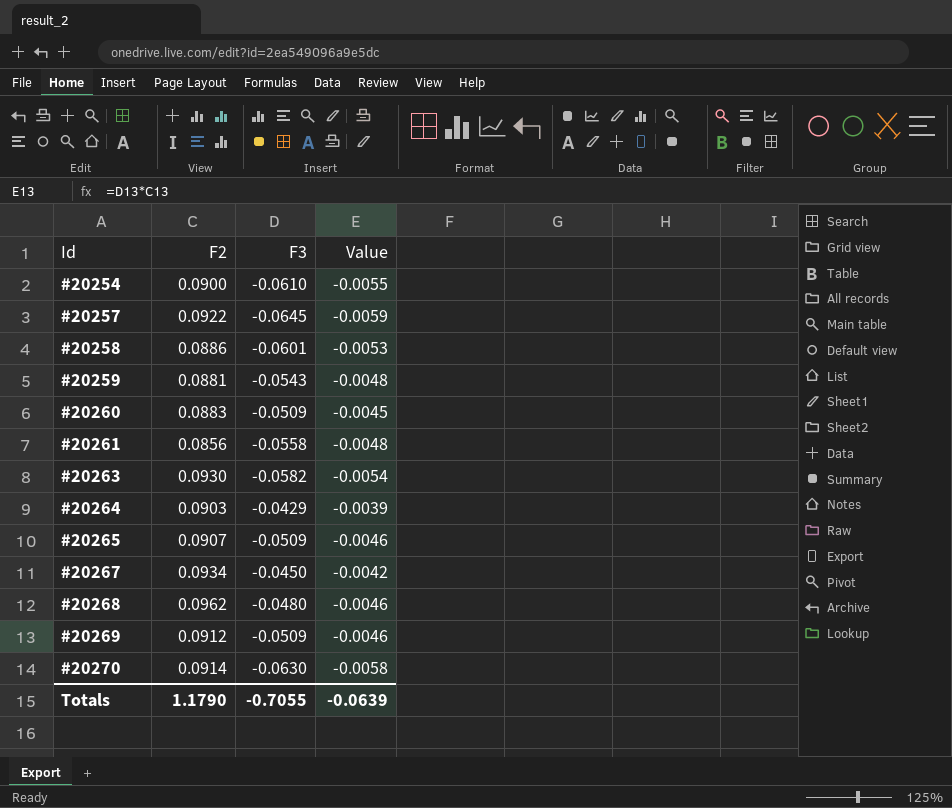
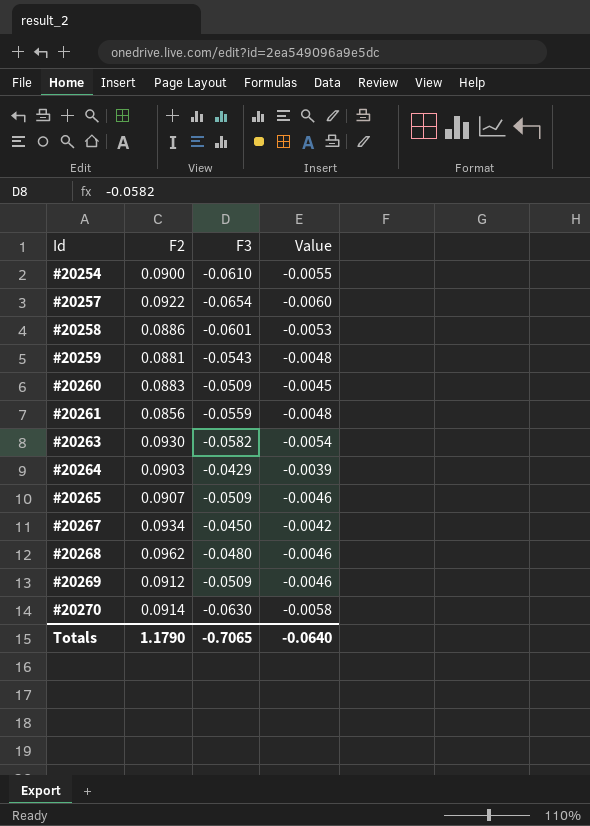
#20257 | F3: -0.0645 -> -0.0654
#20257 | Value: -0.0059 -> -0.0060
#20261 | F3: -0.0558 -> -0.0559
Totals | F3: -0.7055 -> -0.7065
Totals | Value: -0.0639 -> -0.0640

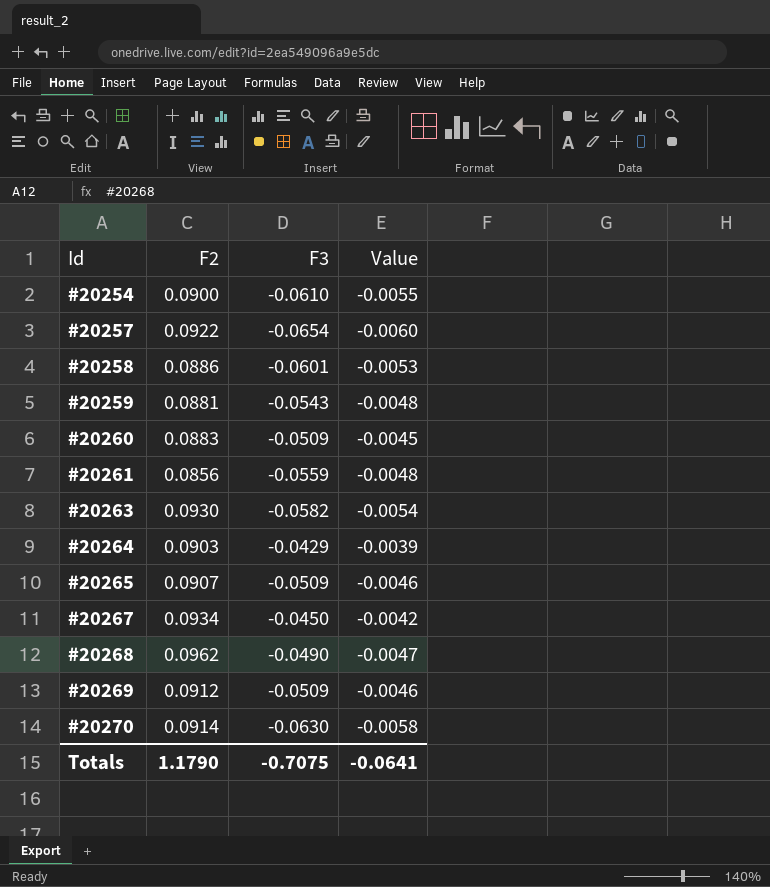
#20268 | F3: -0.0480 -> -0.0490
#20268 | Value: -0.0046 -> -0.0047
Totals | F3: -0.7065 -> -0.7075
Totals | Value: -0.0640 -> -0.0641

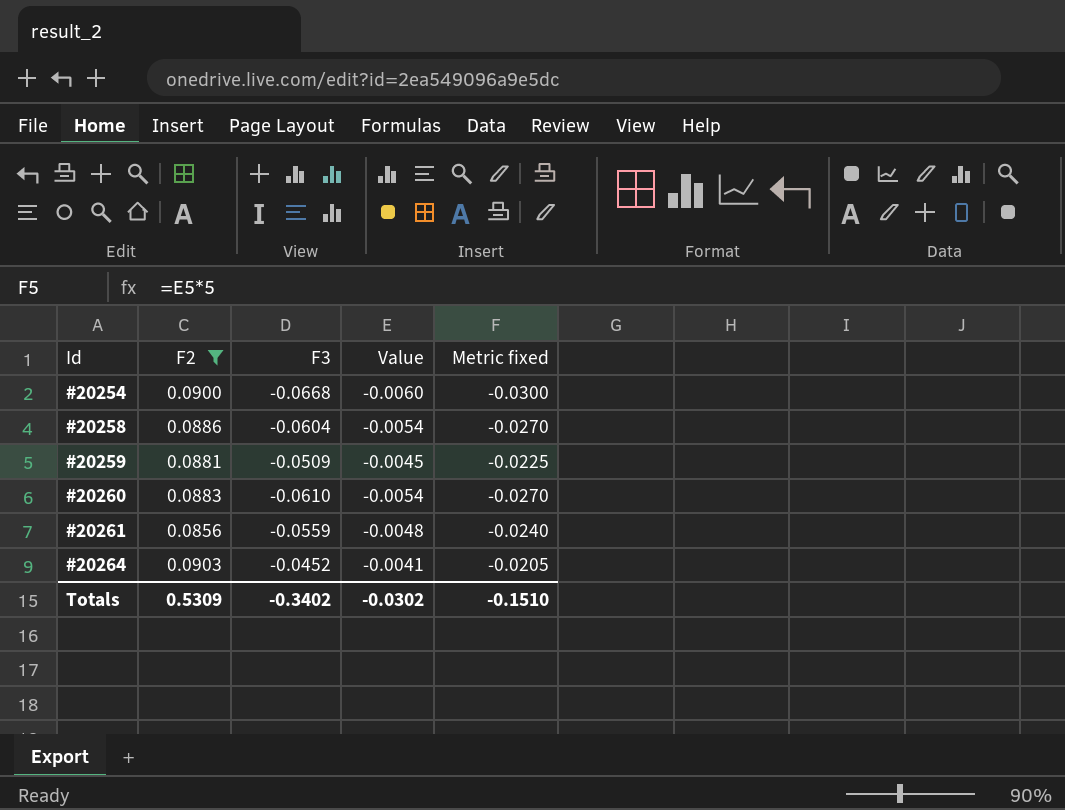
filter: none -> F2 <= 0.0903
column Metric fixed | formula: none -> [Value] * 5
#20254 | F3: -0.0610 -> -0.0668
#20254 | Value: -0.0055 -> -0.0060
#20258 | F3: -0.0601 -> -0.0604
#20258 | Value: -0.0053 -> -0.0054
#20259 | F3: -0.0543 -> -0.0509
#20259 | Value: -0.0048 -> -0.0045
#20260 | F3: -0.0509 -> -0.0610
#20260 | Value: -0.0045 -> -0.0054
#20264 | F3: -0.0429 -> -0.0452
#20264 | Value: -0.0039 -> -0.0041
Totals | F2: 1.1790 -> 0.5309
Totals | F3: -0.7075 -> -0.3402
Totals | Value: -0.0641 -> -0.0302

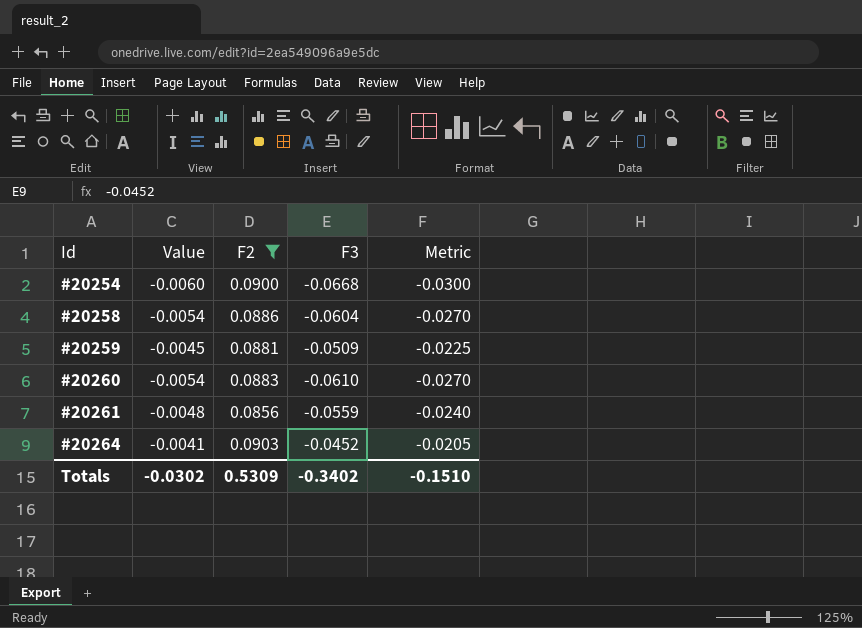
column Value | position: 4 -> 2
column name: Metric fixed -> Metric

